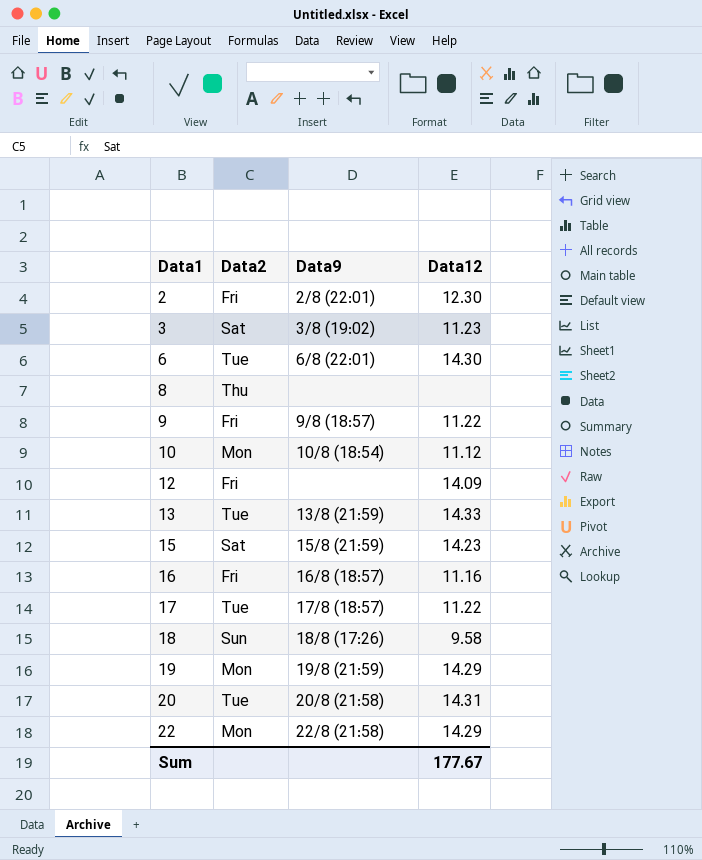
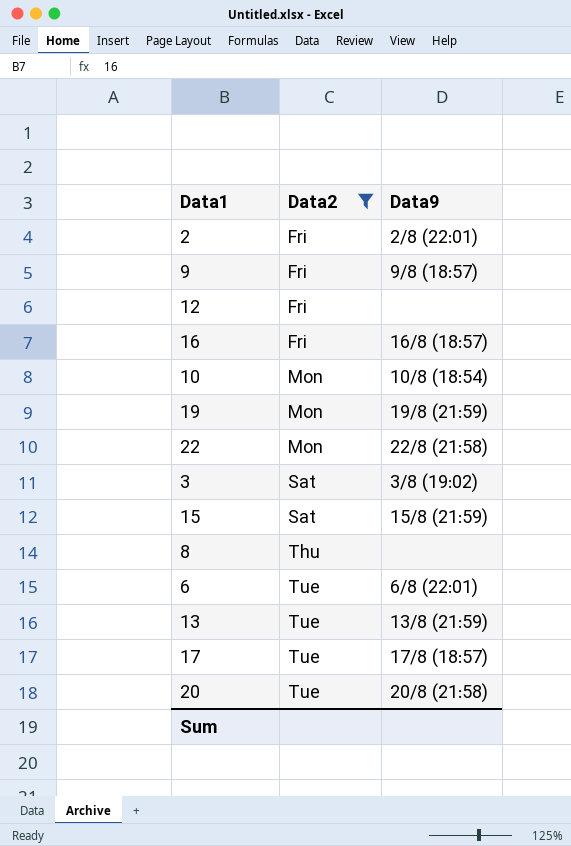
filter: none -> Data2 != Sun
row order: Data1 ascending -> Data2 ascending
column Data12 | position: 4 -> none

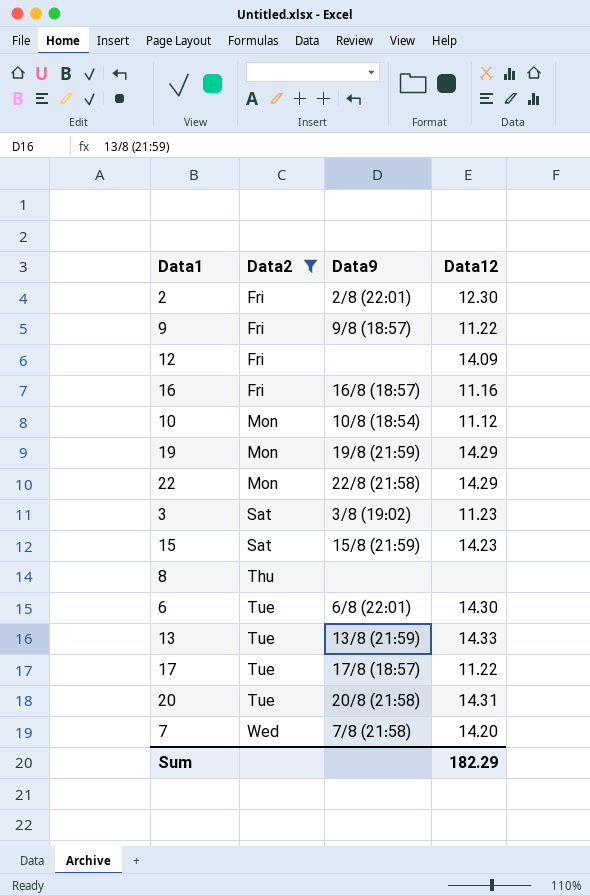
column Data12 | position: none -> 4
row 7: none -> Wed | 7/8 (21:58) | 14.20

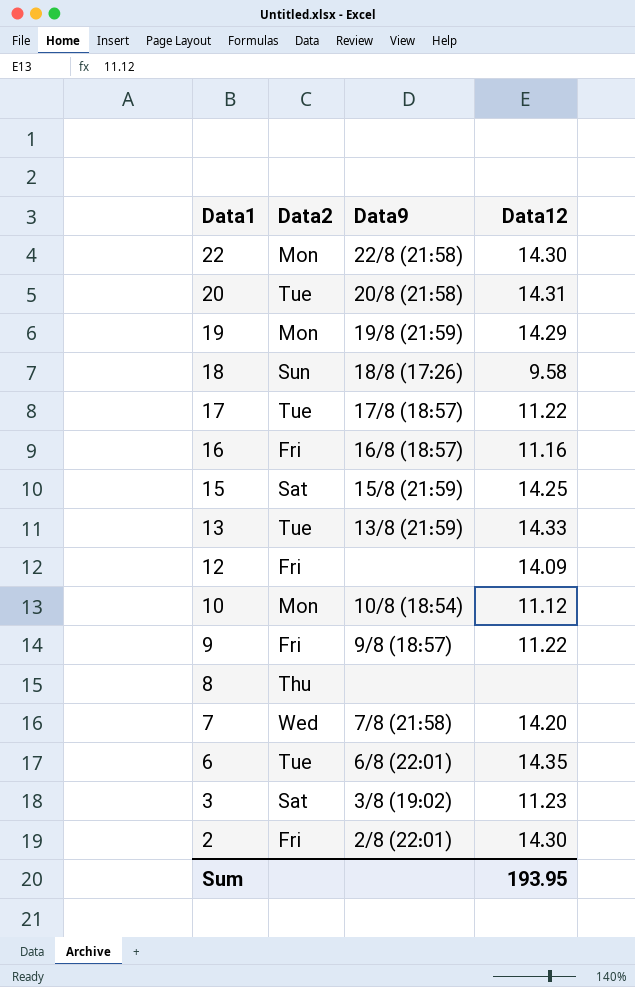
filter: Data2 != Sun -> none
row order: Data2 ascending -> Data1 descending
22 | Data12: 14.29 -> 14.30
15 | Data12: 14.23 -> 14.25
6 | Data12: 14.30 -> 14.35
2 | Data12: 12.30 -> 14.30
Sum | Data12: 182.29 -> 193.95

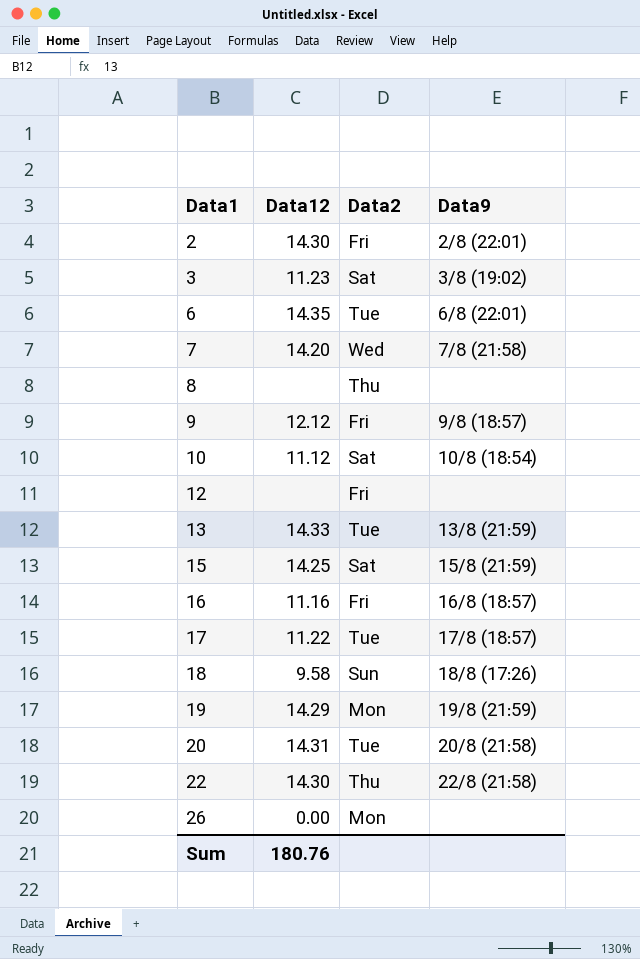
row order: Data1 descending -> Data1 ascending
column Data12 | position: 4 -> 2
9 | Data12: 11.22 -> 12.12
10 | Data2: Mon -> Sat
12 | Data12: 14.09 -> none
22 | Data2: Mon -> Thu
row 26: none -> 0.00 | Mon | none
Sum | Data12: 193.95 -> 180.76

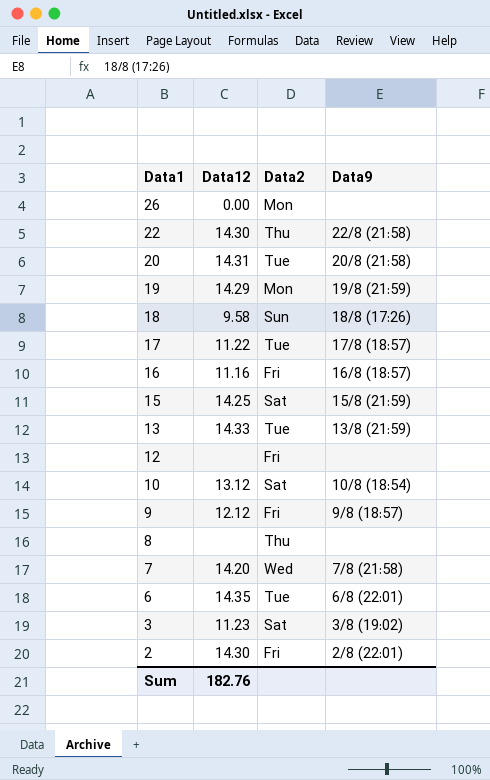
row order: Data1 ascending -> Data1 descending
10 | Data12: 11.12 -> 13.12
Sum | Data12: 180.76 -> 182.76

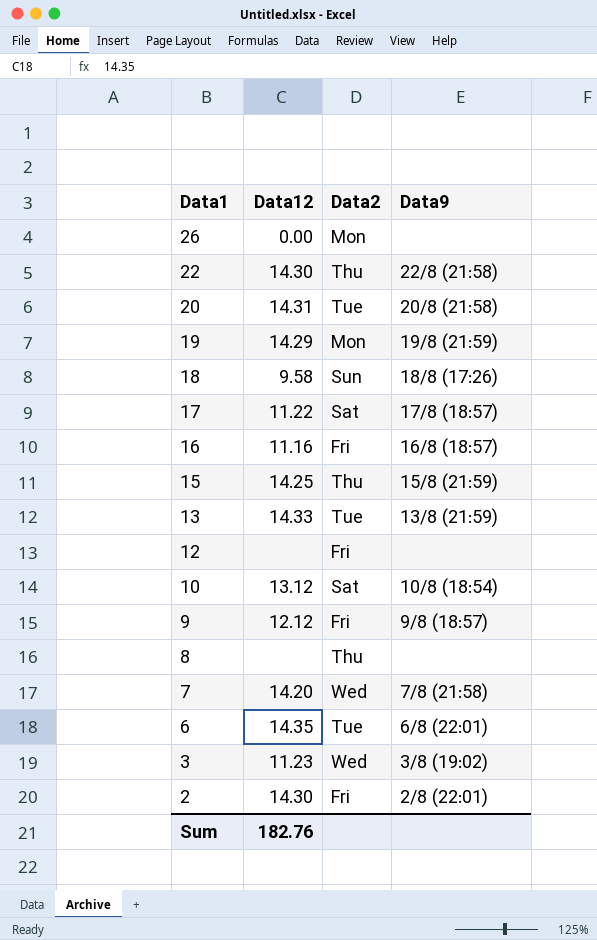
17 | Data2: Tue -> Sat
15 | Data2: Sat -> Thu
3 | Data2: Sat -> Wed

